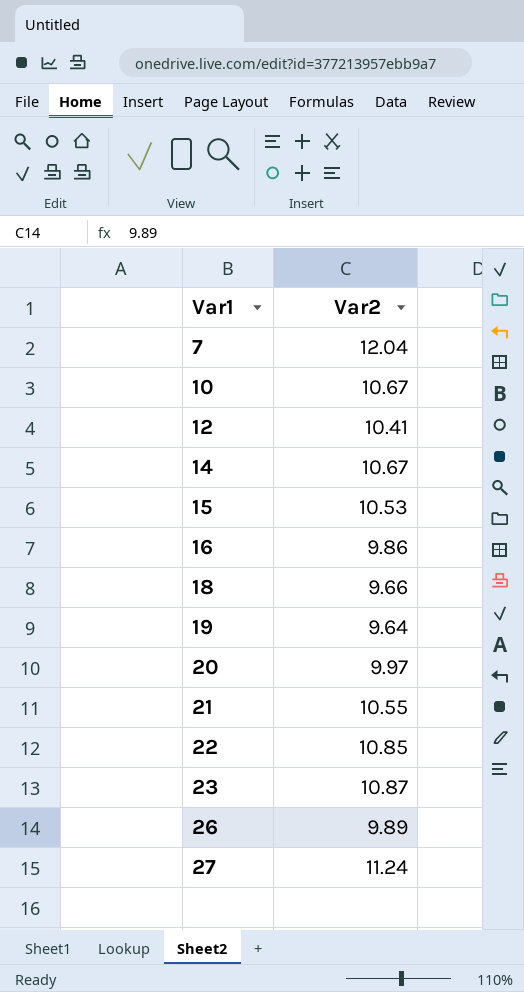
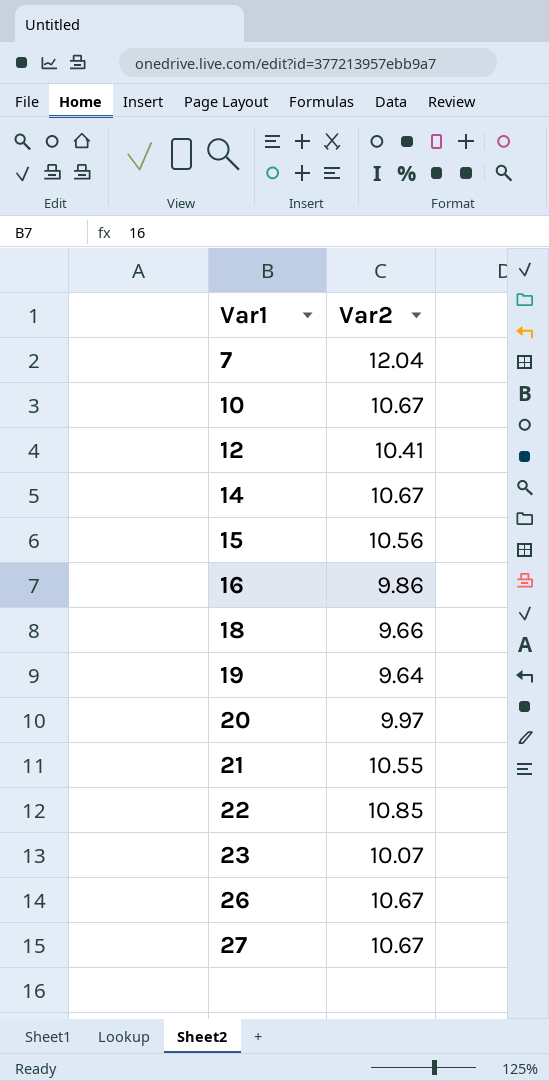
15 | Var2: 10.53 -> 10.56
23 | Var2: 10.87 -> 10.07
26 | Var2: 9.89 -> 10.67
27 | Var2: 11.24 -> 10.67

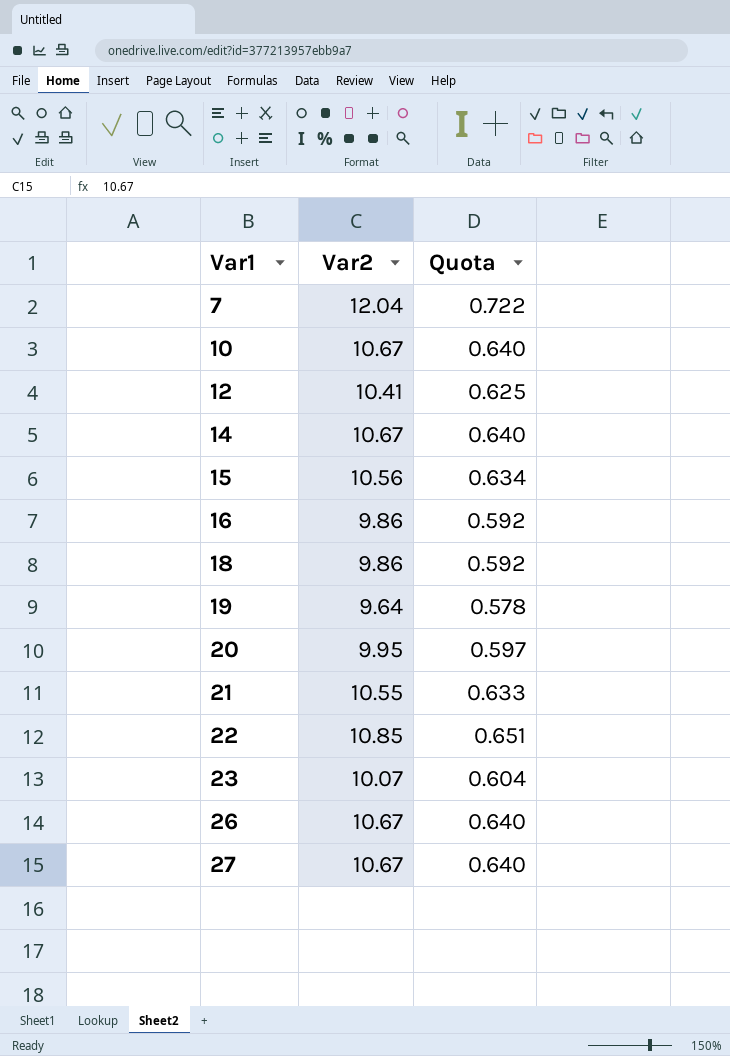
column Quota | formula: none -> [Var2] * 0.06
18 | Var2: 9.66 -> 9.86
20 | Var2: 9.97 -> 9.95

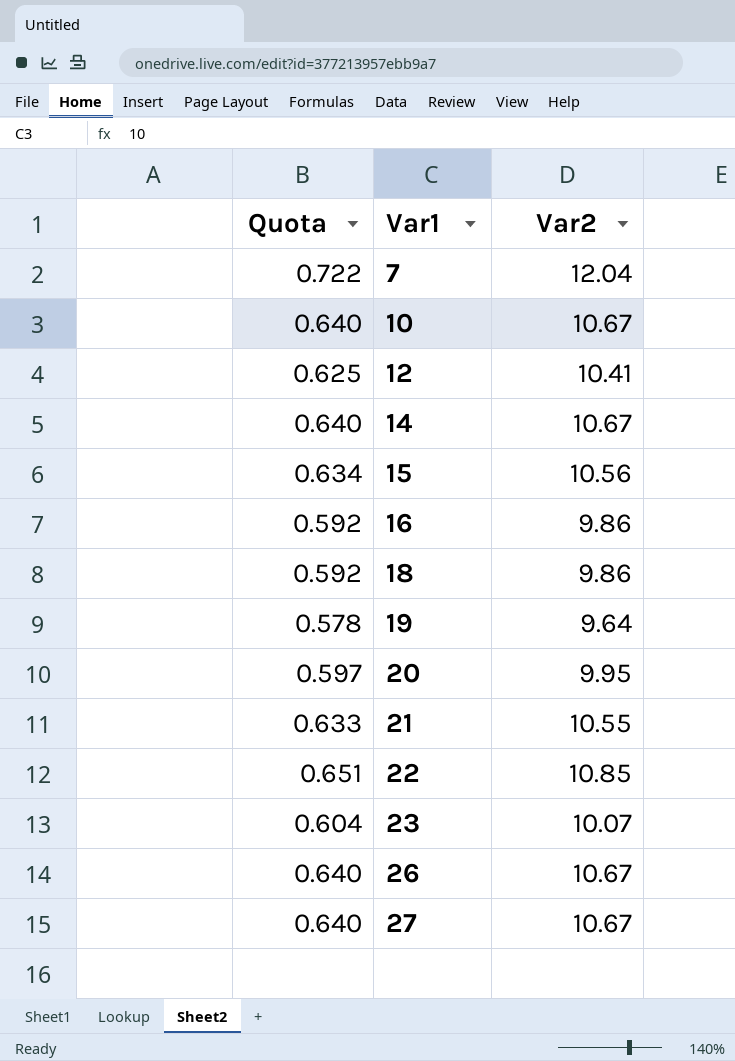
column Quota | position: 3 -> 1

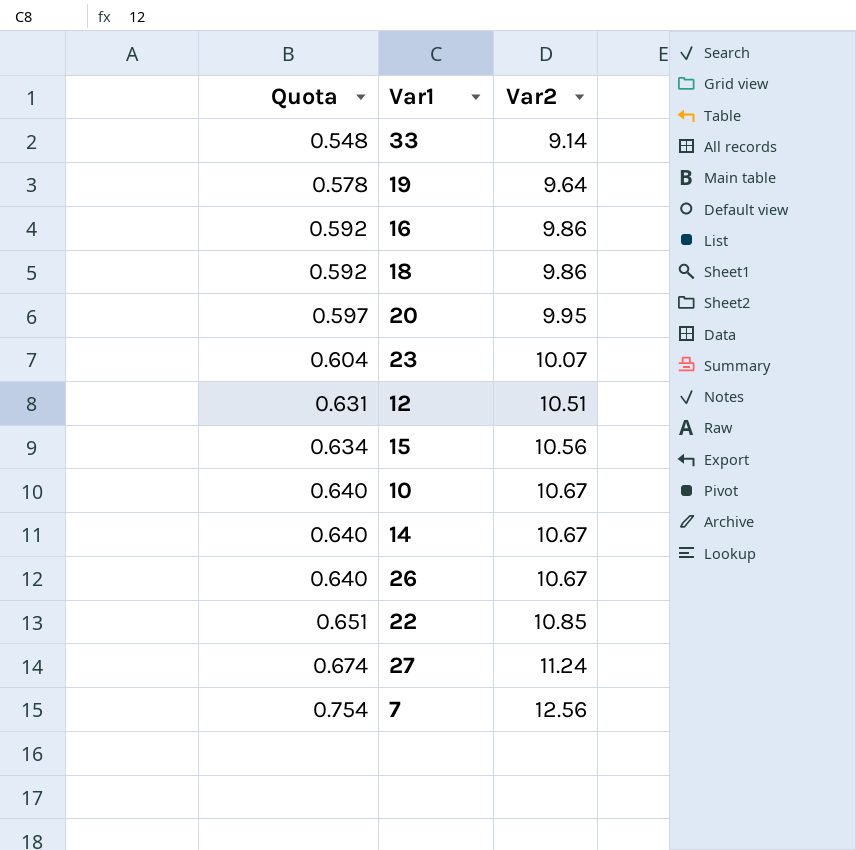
row order: Var1 ascending -> Quota ascending
row 21: 0.633 | 10.55 -> none
row 33: none -> 0.548 | 9.14
12 | Quota: 0.625 -> 0.631
12 | Var2: 10.41 -> 10.51
27 | Quota: 0.640 -> 0.674
27 | Var2: 10.67 -> 11.24
7 | Quota: 0.722 -> 0.754
7 | Var2: 12.04 -> 12.56

